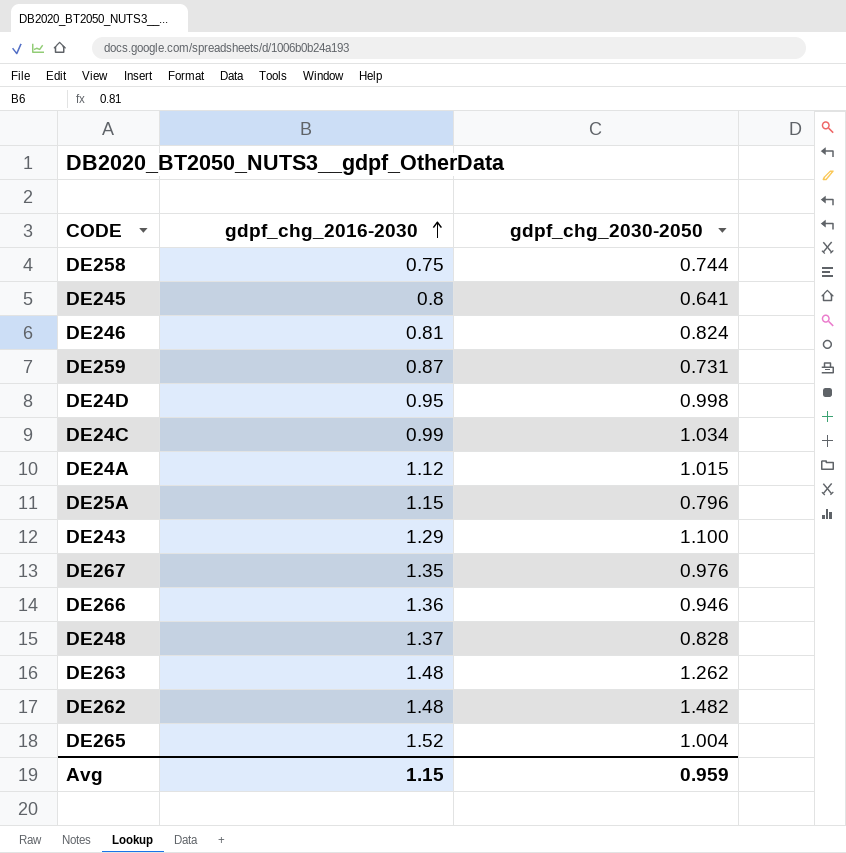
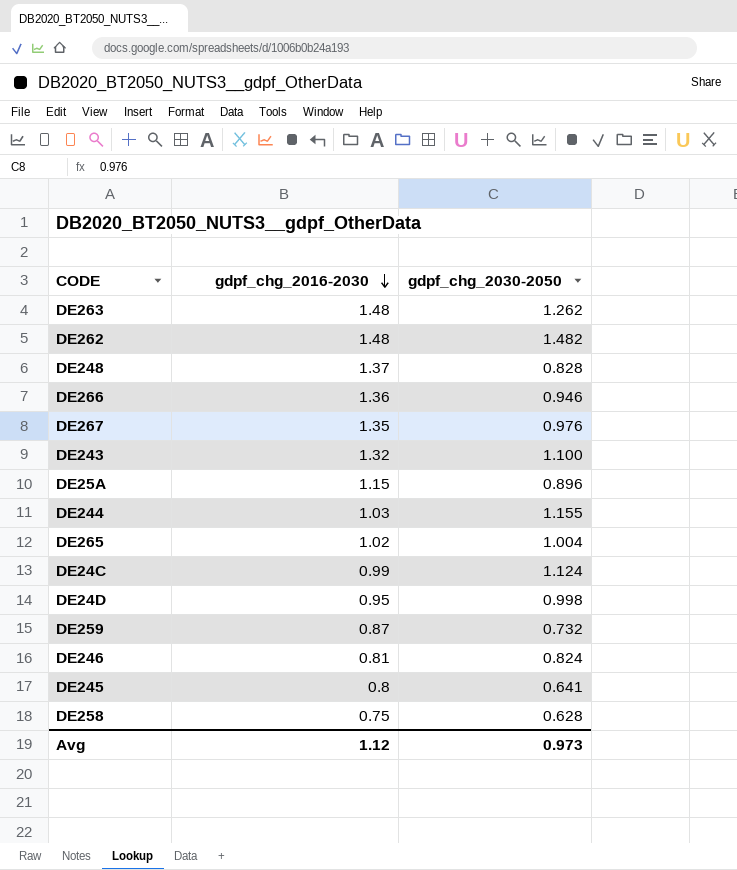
row order: gdpf_chg_2016-2030 ascending -> gdpf_chg_2016-2030 descending
row DE24A: 1.12 | 1.015 -> none
DE243 | gdpf_chg_2016-2030: 1.29 -> 1.32
DE25A | gdpf_chg_2030-2050: 0.796 -> 0.896
row DE244: none -> 1.03 | 1.155
DE265 | gdpf_chg_2016-2030: 1.52 -> 1.02
DE24C | gdpf_chg_2030-2050: 1.034 -> 1.124
DE259 | gdpf_chg_2030-2050: 0.731 -> 0.732
DE258 | gdpf_chg_2030-2050: 0.744 -> 0.628
Avg | gdpf_chg_2016-2030: 1.15 -> 1.12
Avg | gdpf_chg_2030-2050: 0.959 -> 0.973

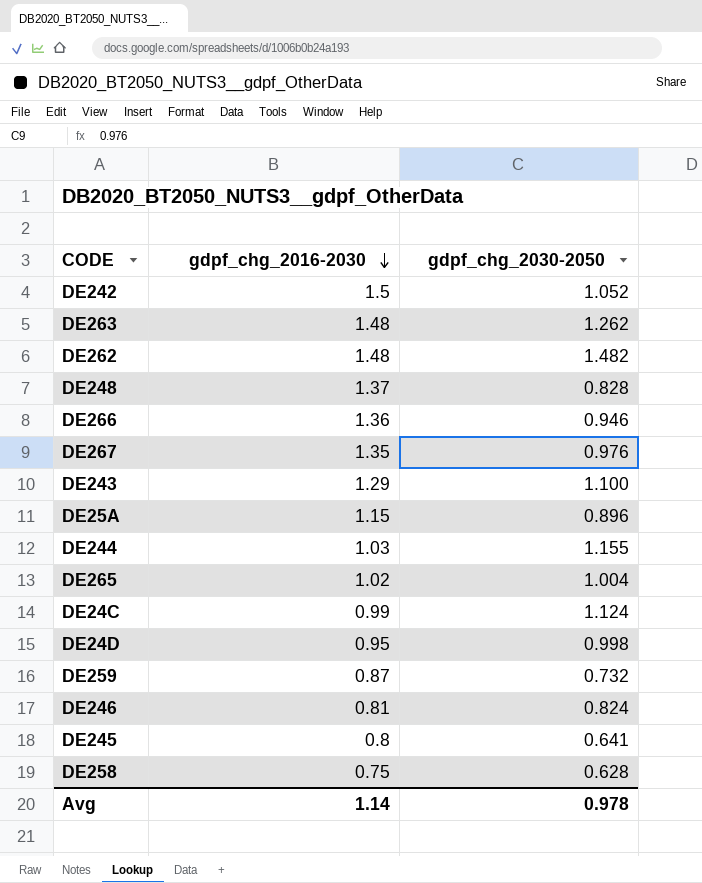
row DE242: none -> 1.5 | 1.052
DE243 | gdpf_chg_2016-2030: 1.32 -> 1.29
Avg | gdpf_chg_2016-2030: 1.12 -> 1.14
Avg | gdpf_chg_2030-2050: 0.973 -> 0.978

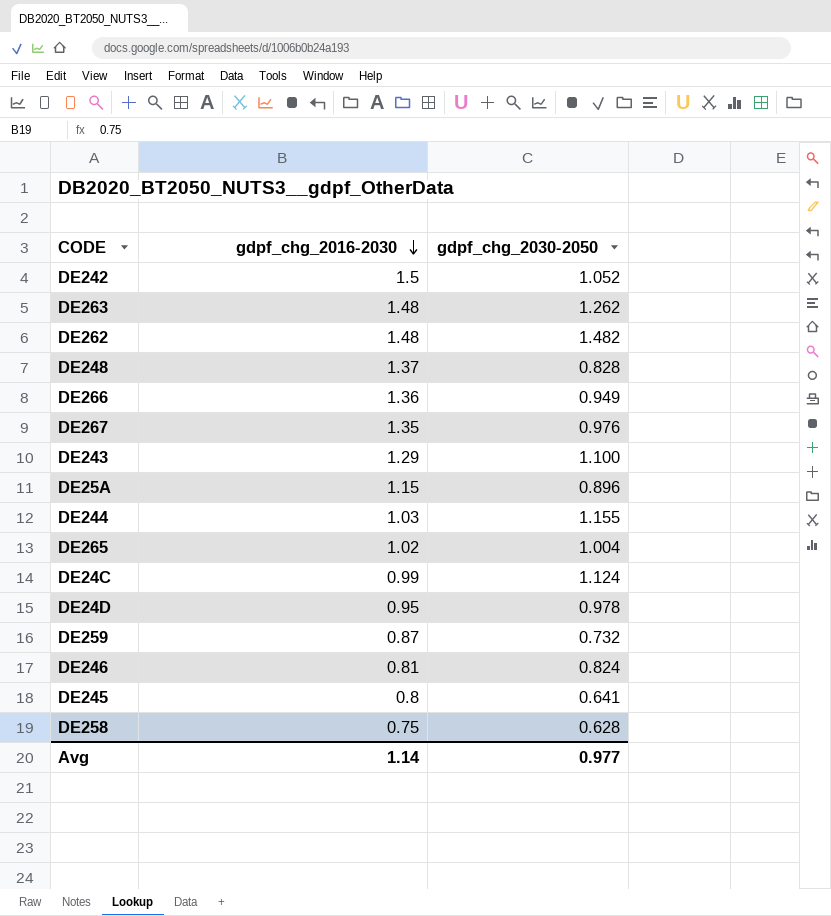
DE266 | gdpf_chg_2030-2050: 0.946 -> 0.949
DE24D | gdpf_chg_2030-2050: 0.998 -> 0.978
Avg | gdpf_chg_2030-2050: 0.978 -> 0.977

